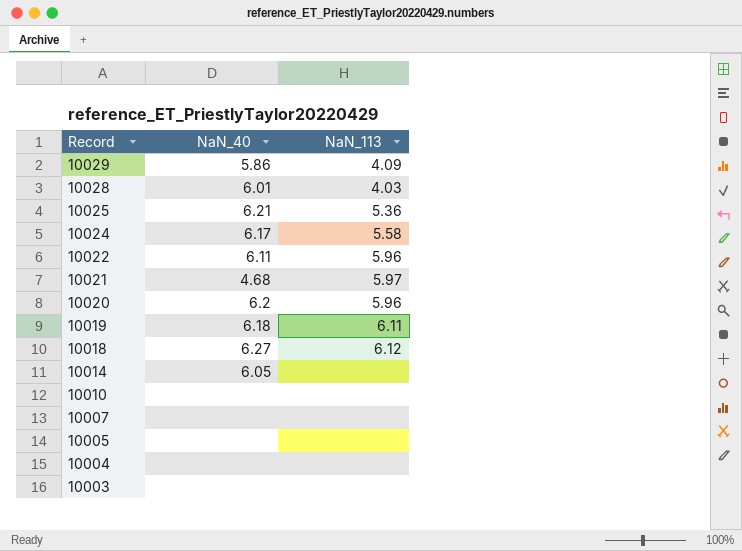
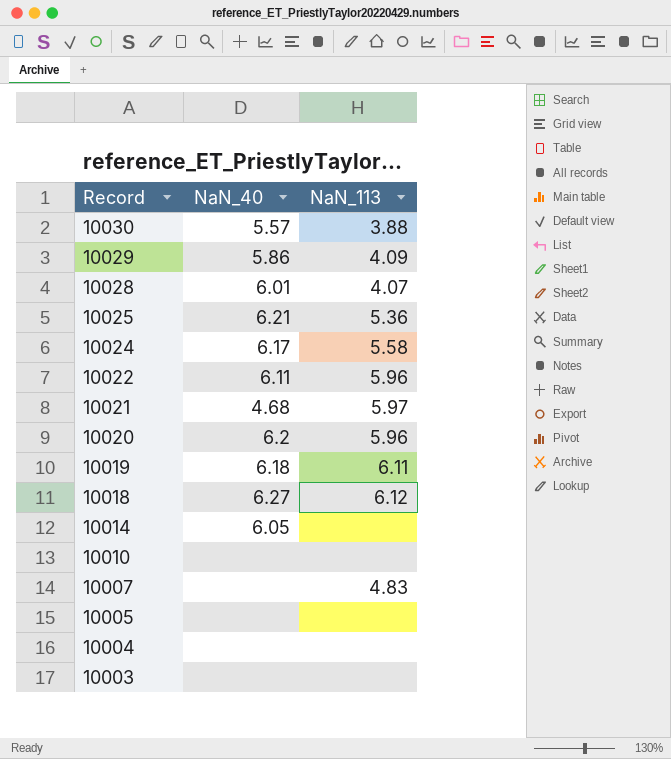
row 10030: none -> 5.57 | 3.88
10028 | NaN_113: 4.03 -> 4.07
10007 | NaN_113: none -> 4.83

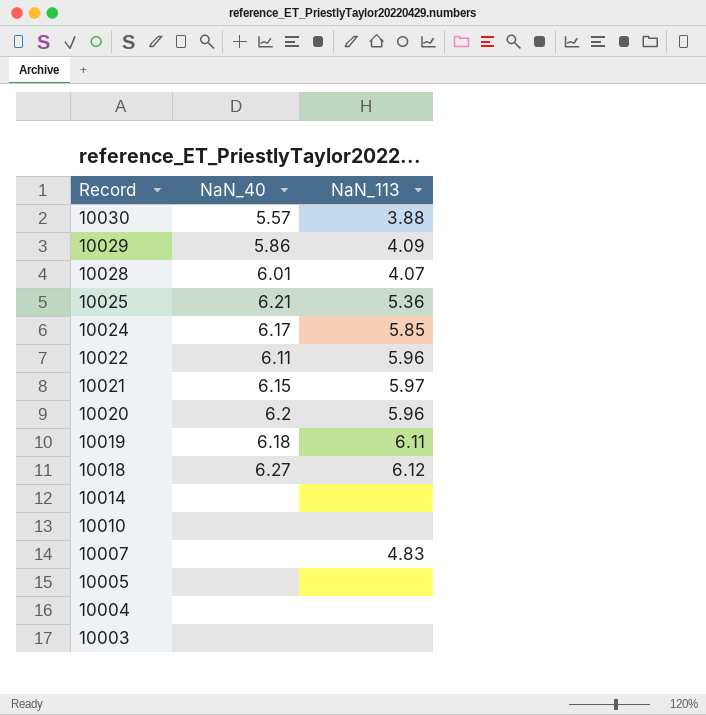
10024 | NaN_113: 5.58 -> 5.85
10021 | NaN_40: 4.68 -> 6.15
10014 | NaN_40: 6.05 -> none

